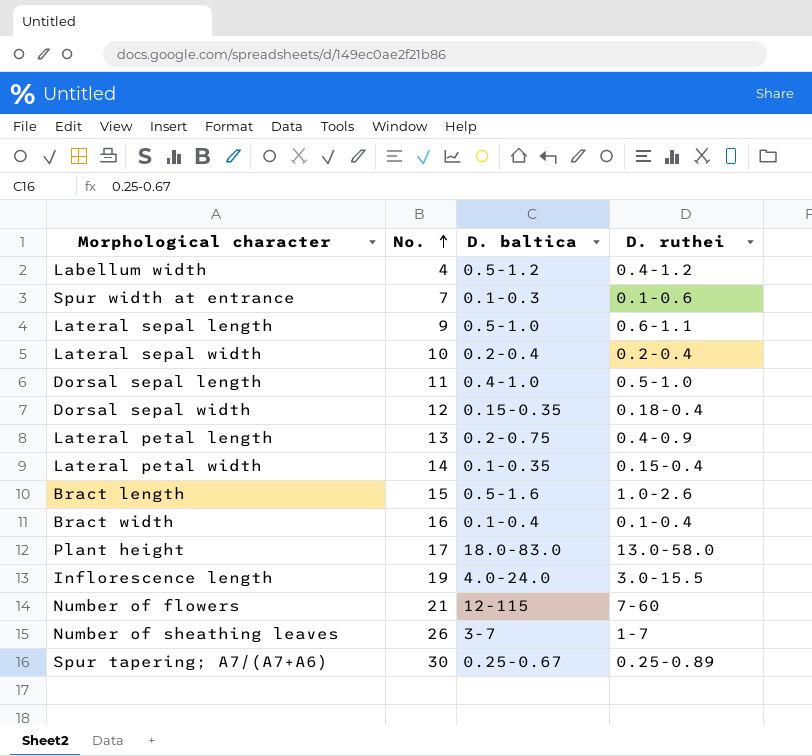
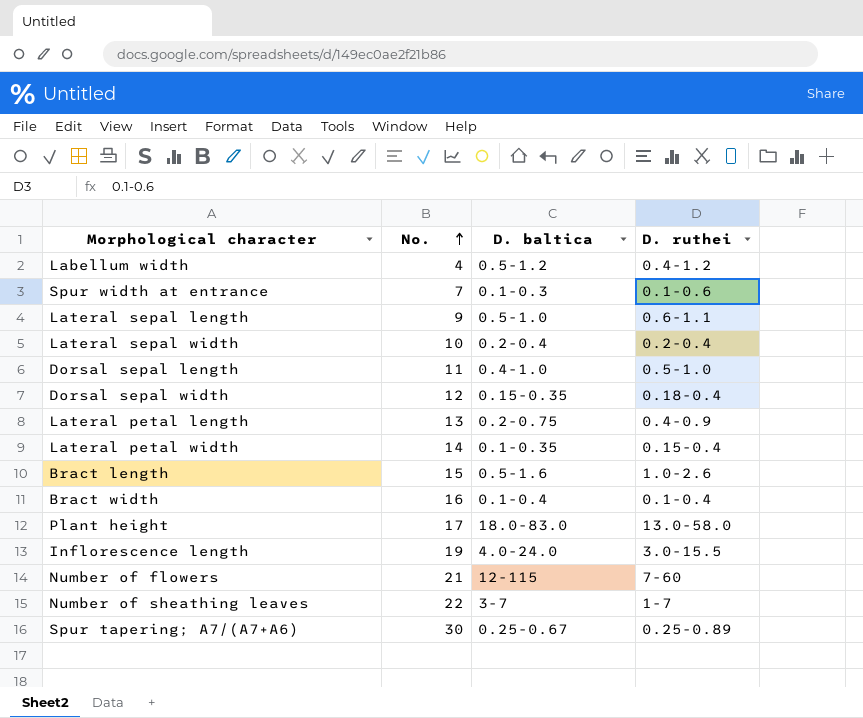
Number of sheathing leaves | No.: 26 -> 22

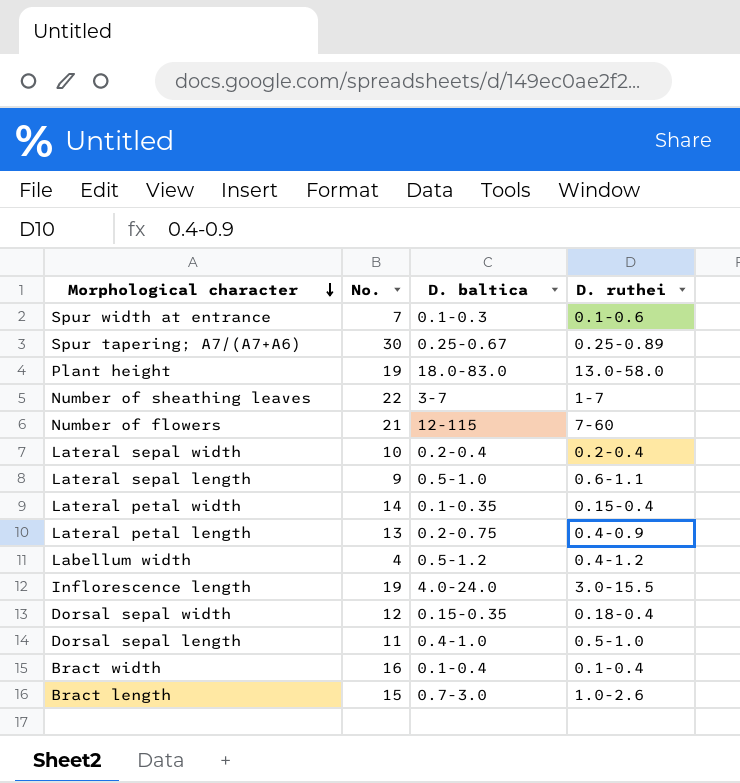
row order: No. ascending -> Morphological character descending
Plant height | No.: 17 -> 19
Bract length | D. baltica: 0.5-1.6 -> 0.7-3.0

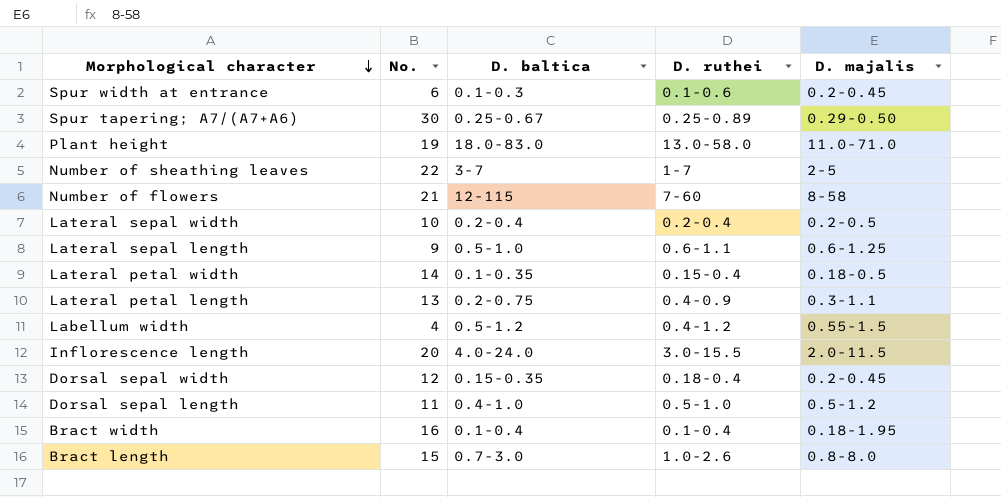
column D. majalis | position: none -> 5
Spur width at entrance | No.: 7 -> 6
Inflorescence length | No.: 19 -> 20

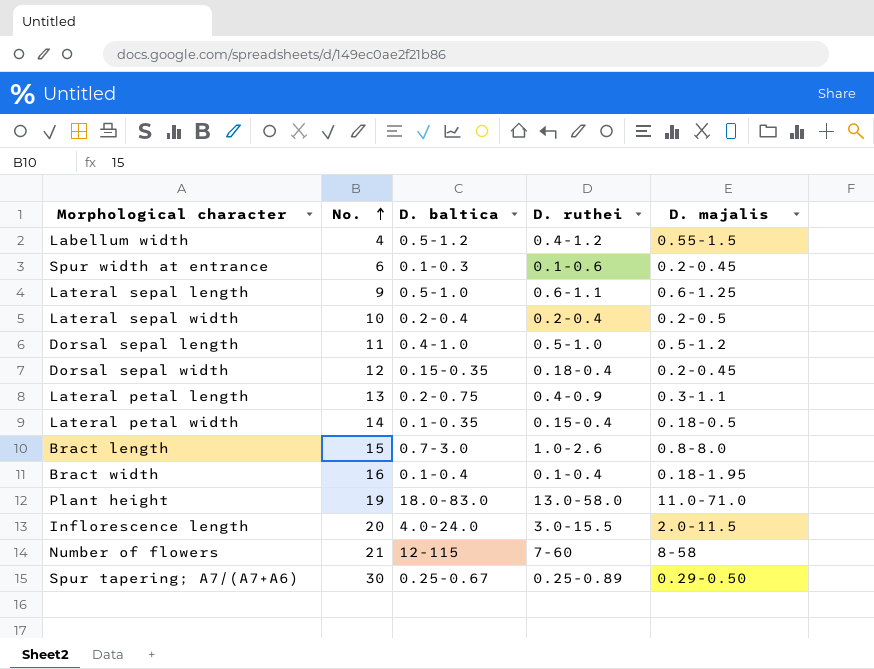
row order: Morphological character descending -> No. ascending
row Number of sheathing leaves: 22 | 3-7 | 1-7 | 2-5 -> none

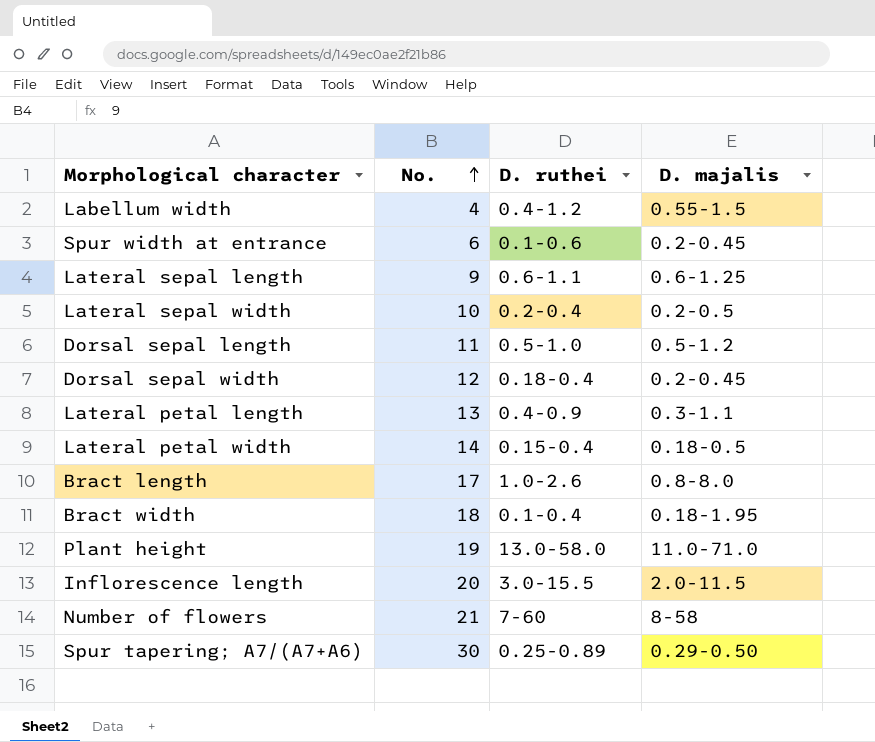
column D. baltica | position: 3 -> none
Bract length | No.: 15 -> 17
Bract width | No.: 16 -> 18

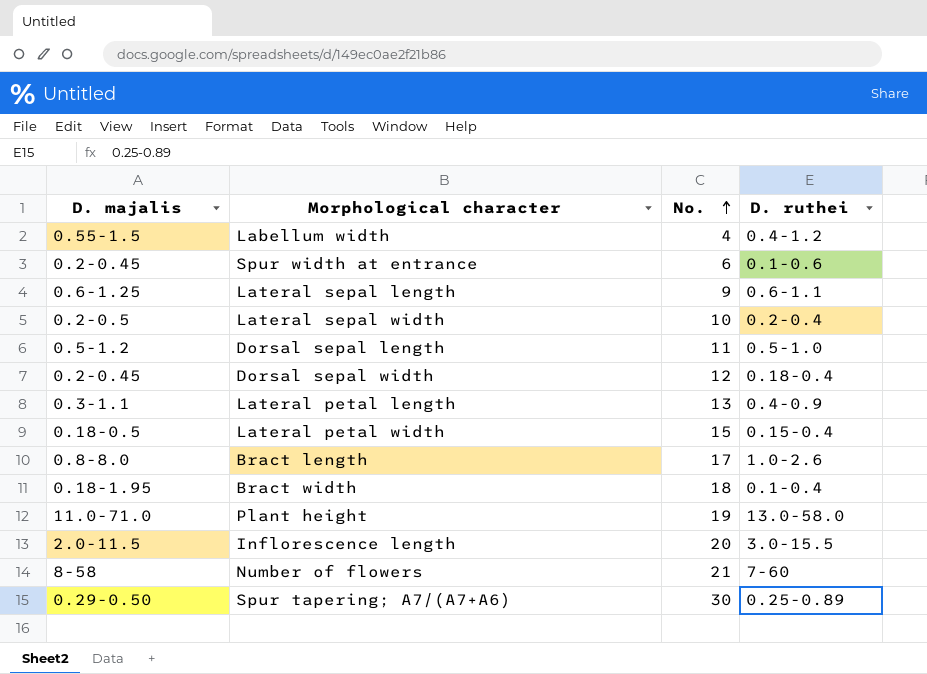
column D. majalis | position: 4 -> 1
Lateral petal width | No.: 14 -> 15

